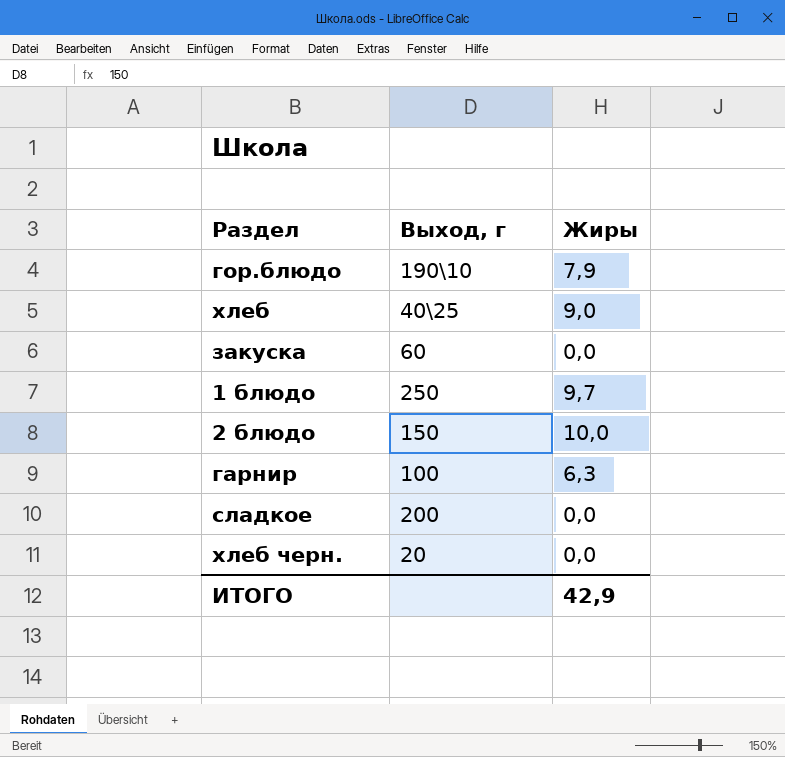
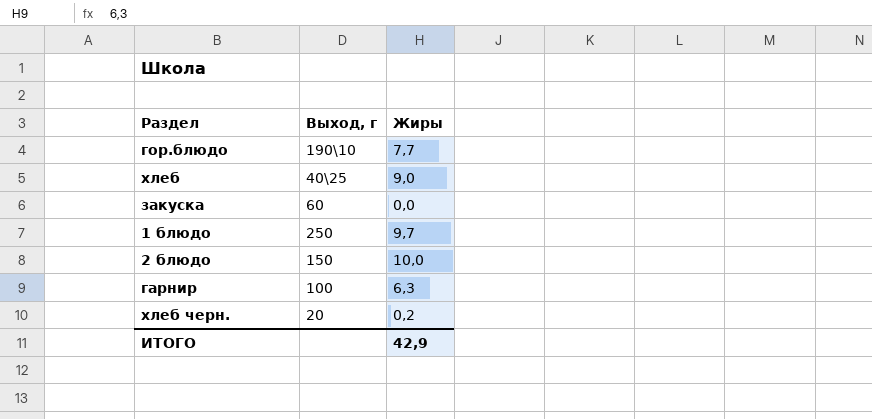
row сладкое: 200 | 0,0 -> none
гор.блюдо | Жиры: 7,9 -> 7,7
хлеб черн. | Жиры: 0,0 -> 0,2

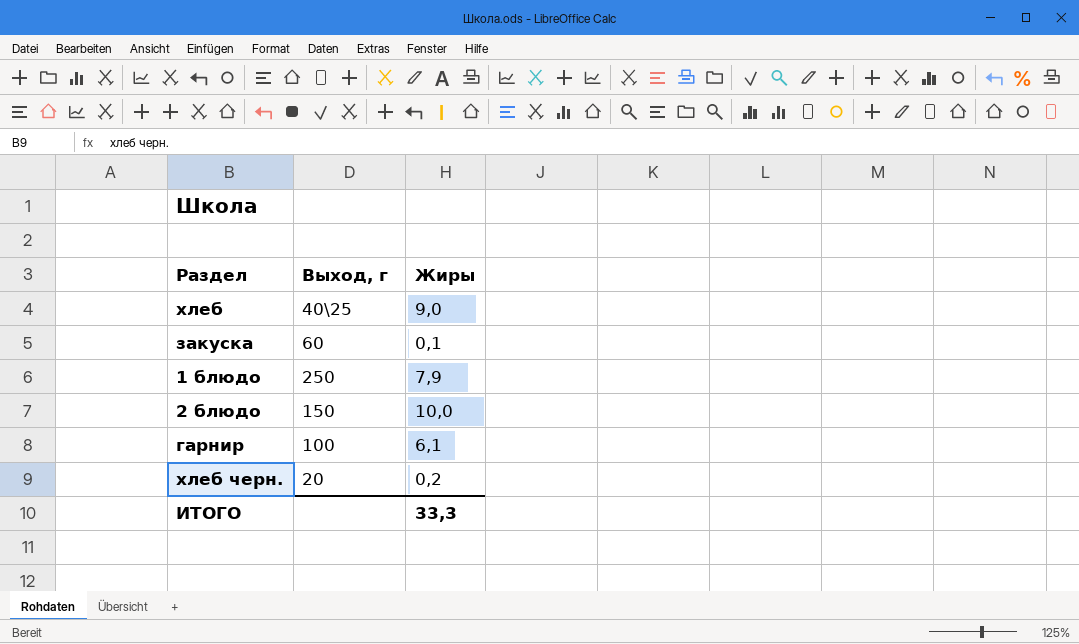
row гор.блюдо: 190\10 | 7,7 -> none
закуска | Жиры: 0,0 -> 0,1
1 блюдо | Жиры: 9,7 -> 7,9
гарнир | Жиры: 6,3 -> 6,1
ИТОГО | Жиры: 42,9 -> 33,3

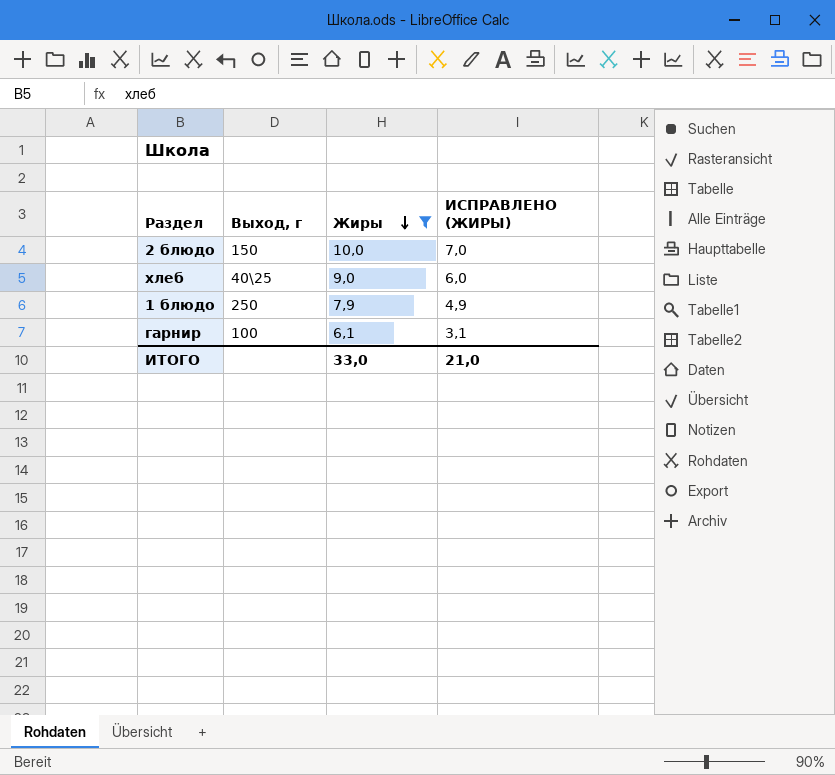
filter: none -> Жиры >= 6,1
row order: none -> Жиры descending
column ИСПРАВЛЕНО (ЖИРЫ) | formula: none -> [Жиры] - 3
ИТОГО | Жиры: 33,3 -> 33,0

